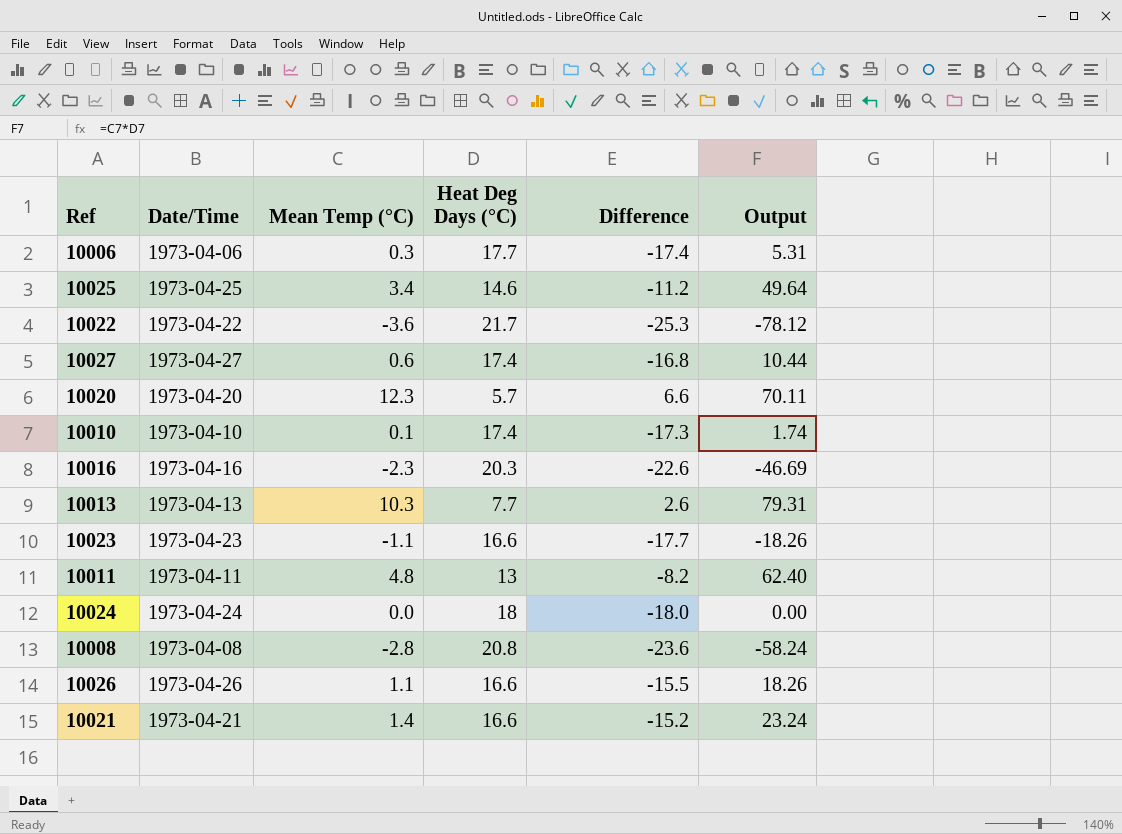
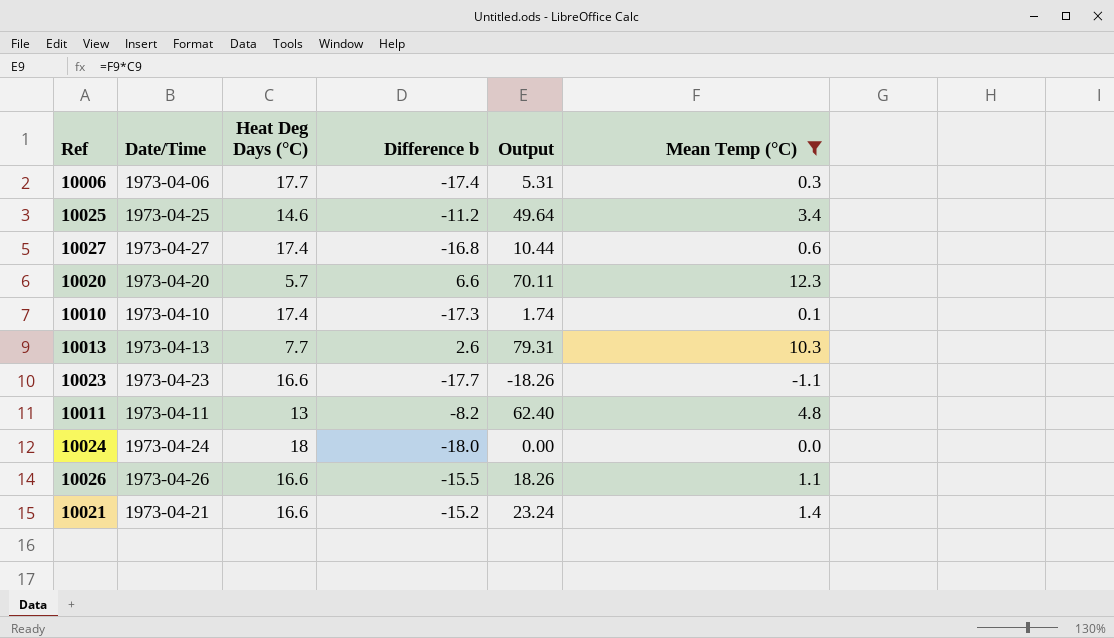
filter: none -> Mean Temp (°C) >= -1.1
column name: Difference -> Difference b
column Mean Temp (°C) | position: 3 -> 6

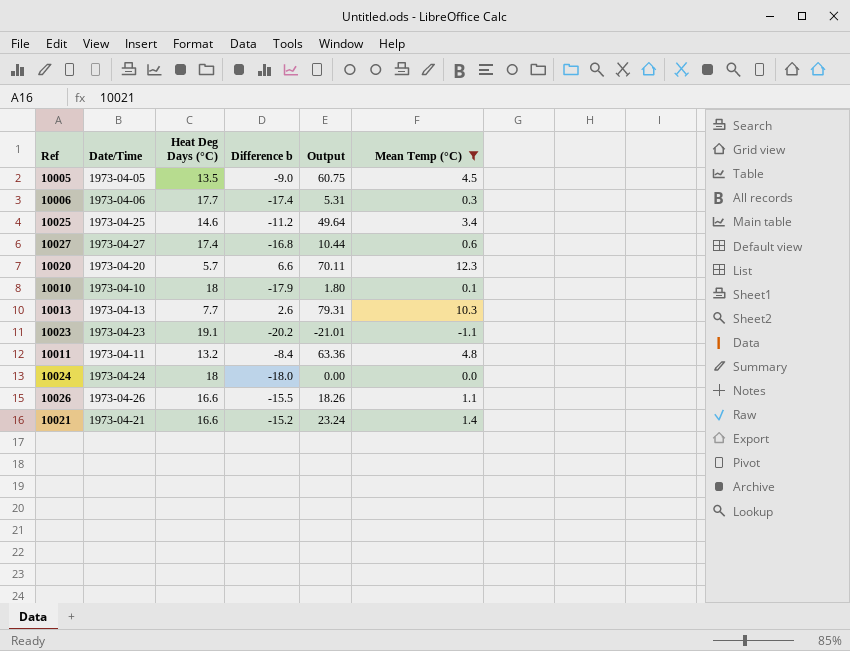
row 10005: none -> 1973-04-05 | 13.5 | -9.0 | 60.75 | 4.5
10010 | Heat Deg Days (°C): 17.4 -> 18
10010 | Difference b: -17.3 -> -17.9
10010 | Output: 1.74 -> 1.80
10023 | Heat Deg Days (°C): 16.6 -> 19.1
10023 | Difference b: -17.7 -> -20.2
10023 | Output: -18.26 -> -21.01
10011 | Heat Deg Days (°C): 13 -> 13.2
10011 | Difference b: -8.2 -> -8.4
10011 | Output: 62.40 -> 63.36

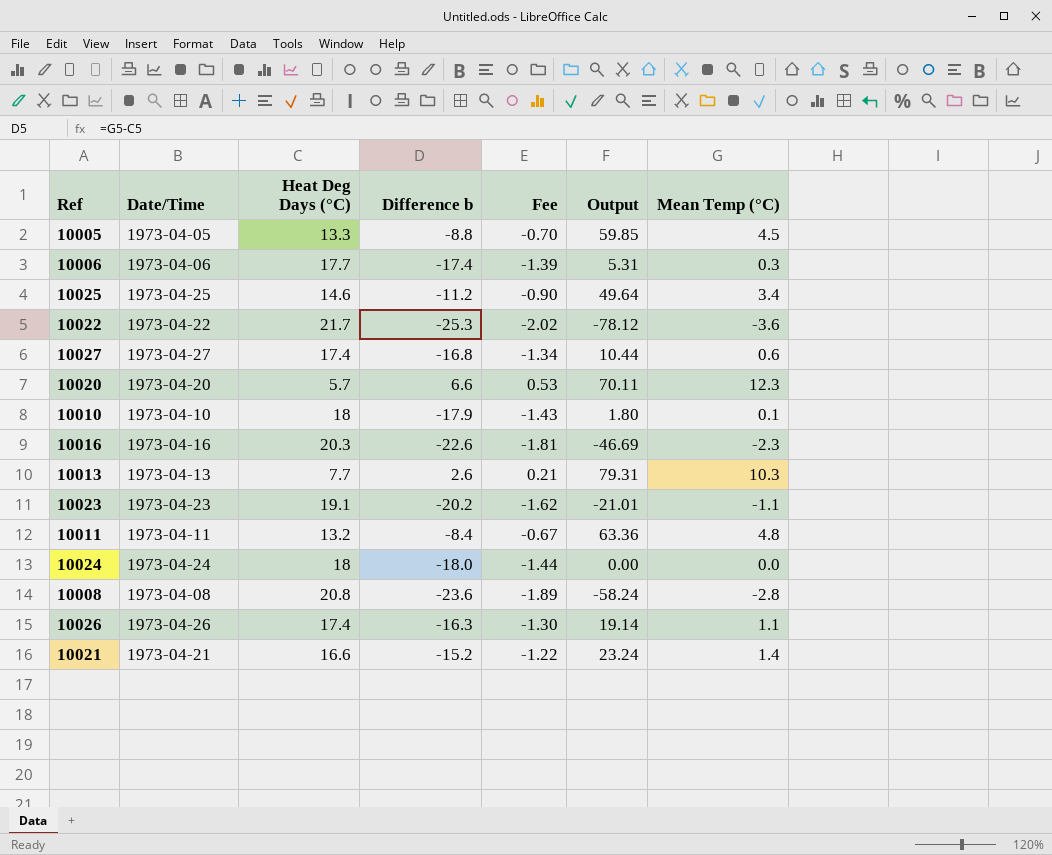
filter: Mean Temp (°C) >= -1.1 -> none
column Fee | formula: none -> [Difference b] * 0.08
10005 | Heat Deg Days (°C): 13.5 -> 13.3
10005 | Difference b: -9.0 -> -8.8
10005 | Output: 60.75 -> 59.85
10026 | Heat Deg Days (°C): 16.6 -> 17.4
10026 | Difference b: -15.5 -> -16.3
10026 | Output: 18.26 -> 19.14

